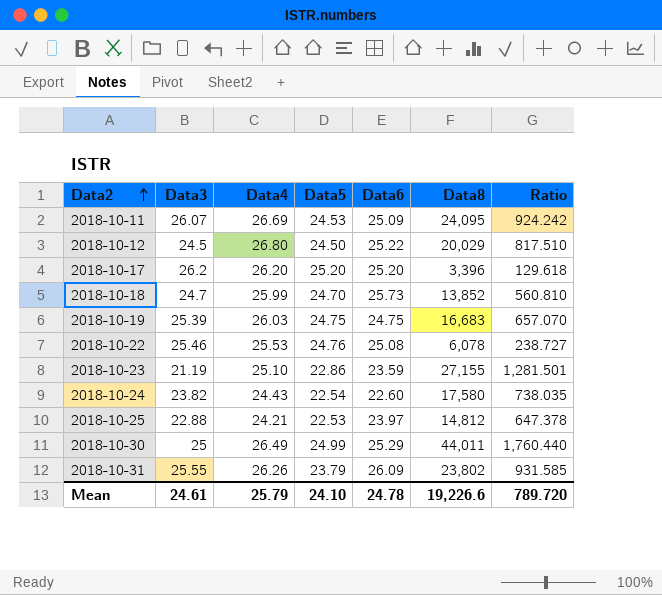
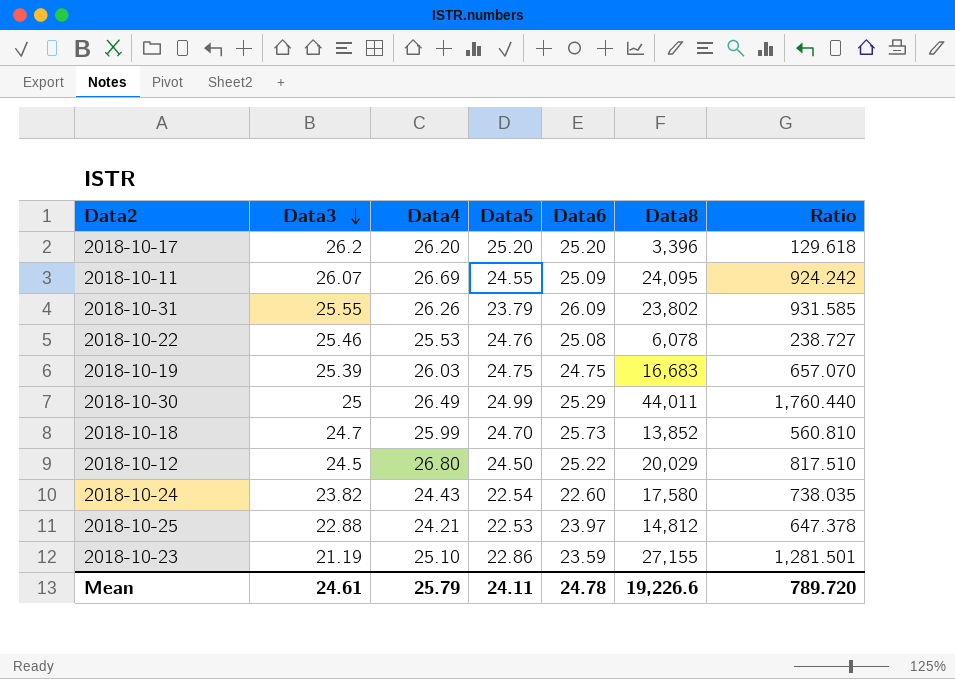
row order: Data2 ascending -> Data3 descending
2018-10-11 | Data5: 24.53 -> 24.55
Mean | Data5: 24.10 -> 24.11

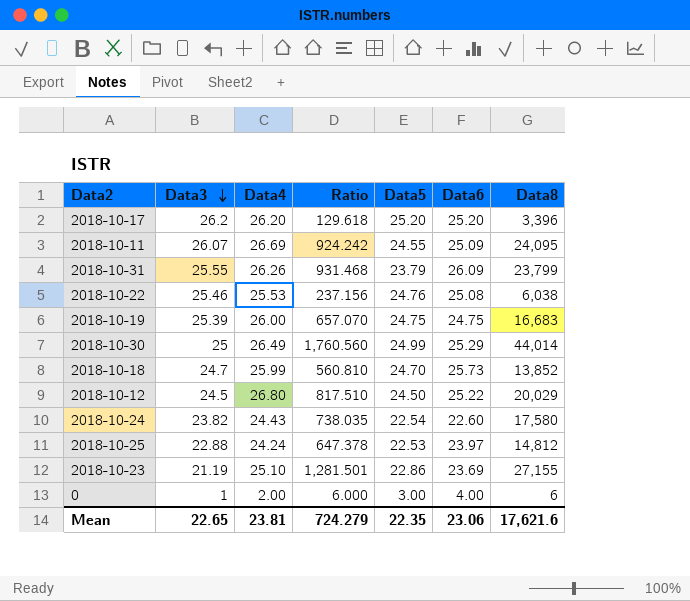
column Ratio | position: 7 -> 4
2018-10-31 | Ratio: 931.585 -> 931.468
2018-10-31 | Data8: 23,802 -> 23,799
2018-10-22 | Ratio: 238.727 -> 237.156
2018-10-22 | Data8: 6,078 -> 6,038
2018-10-19 | Data4: 26.03 -> 26.00
2018-10-30 | Ratio: 1,760.440 -> 1,760.560
2018-10-30 | Data8: 44,011 -> 44,014
2018-10-25 | Data4: 24.21 -> 24.24
2018-10-23 | Data6: 23.59 -> 23.69
row 0: none -> 1 | 2.00 | 6.000 | 3.00 | 4.00 | 6
Mean | Data3: 24.61 -> 22.65
Mean | Data4: 25.79 -> 23.81
Mean | Ratio: 789.720 -> 724.279
Mean | Data5: 24.11 -> 22.35
Mean | Data6: 24.78 -> 23.06
Mean | Data8: 19,226.6 -> 17,621.6

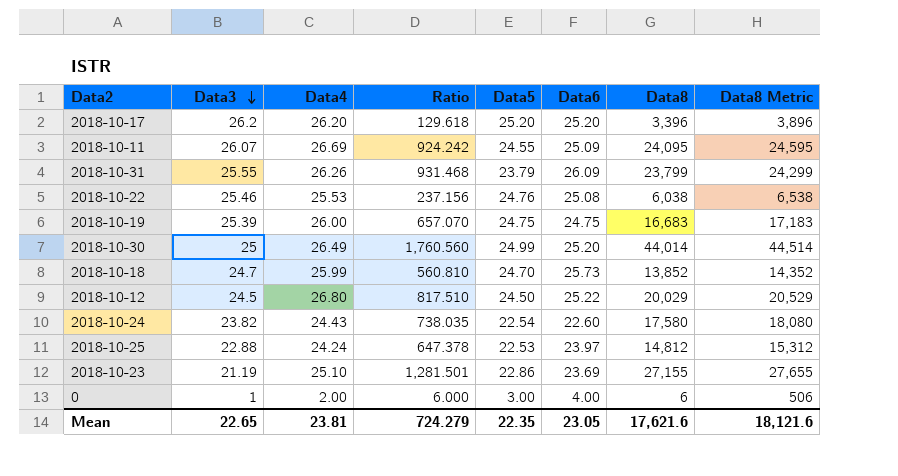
column Data8 Metric | formula: none -> [Data8] + 500
2018-10-30 | Data6: 25.29 -> 25.20
Mean | Data6: 23.06 -> 23.05

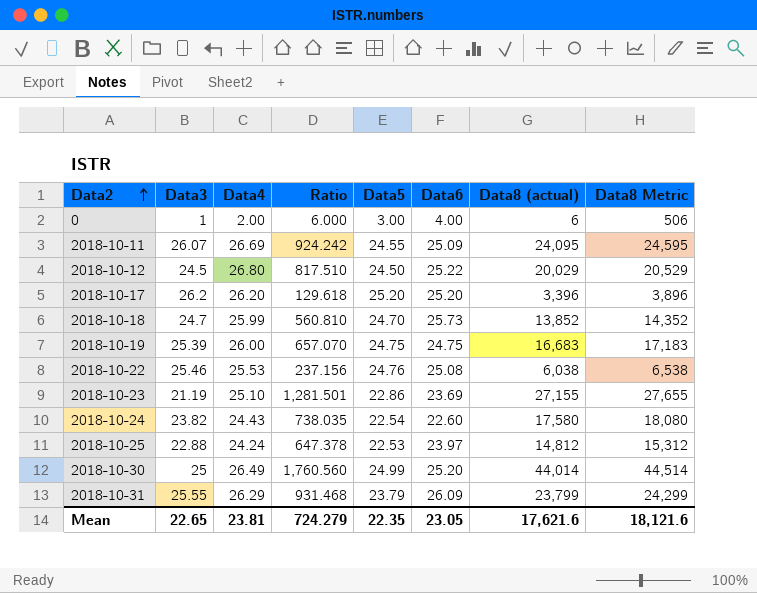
row order: Data3 descending -> Data2 ascending
column name: Data8 -> Data8 (actual)
2018-10-31 | Data4: 26.26 -> 26.29

